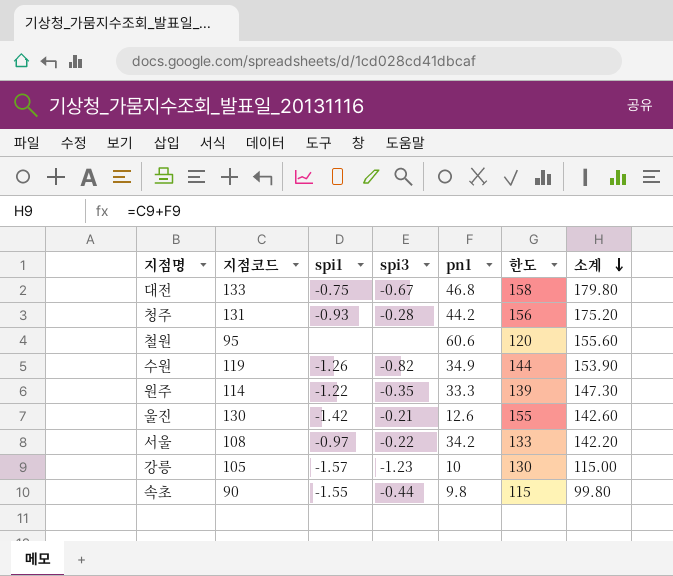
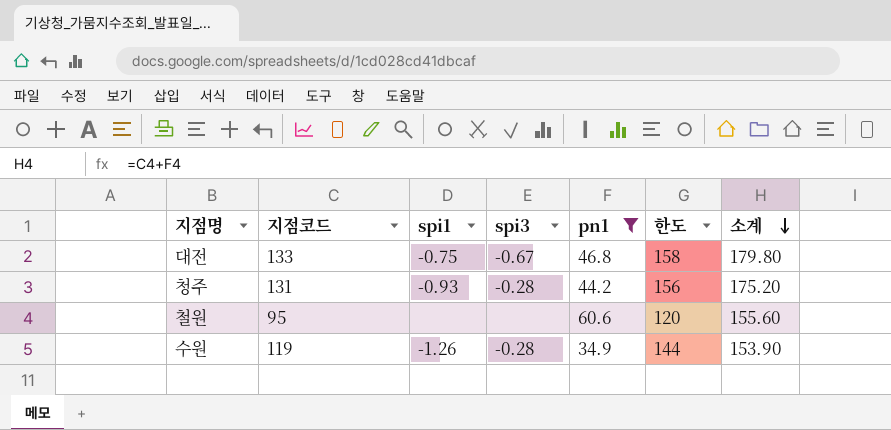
filter: none -> pn1 >= 34.9
수원 | spi3: -0.82 -> -0.28

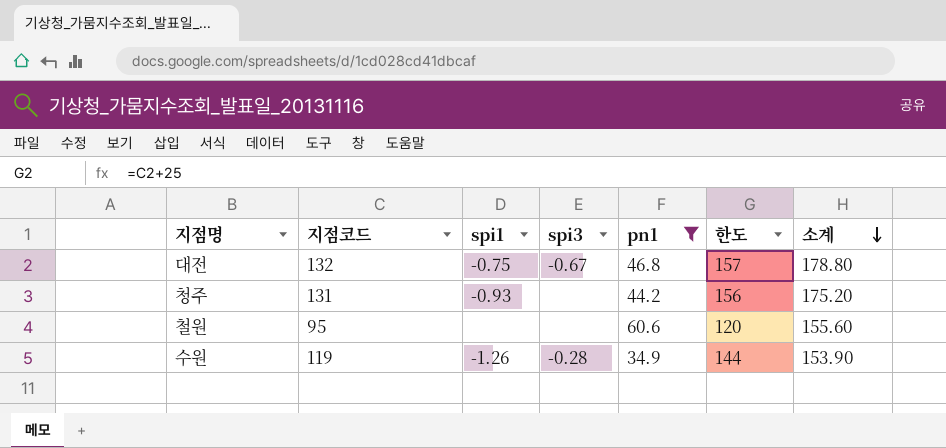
대전 | 지점코드: 133 -> 132
대전 | 한도: 158 -> 157
대전 | 소계: 179.80 -> 178.80
청주 | spi3: -0.28 -> none

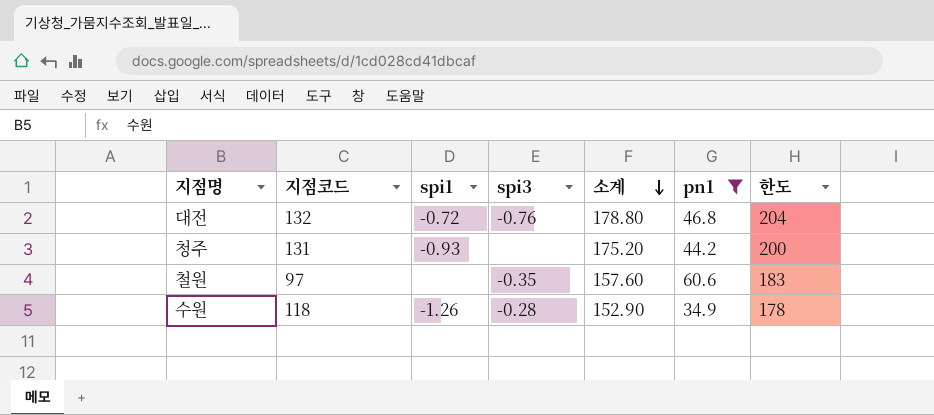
column 소계 | position: 7 -> 5
column 한도 | formula: [지점코드] + 25 -> [소계] + 25
대전 | spi1: -0.75 -> -0.72
대전 | spi3: -0.67 -> -0.76
철원 | 지점코드: 95 -> 97
철원 | spi3: none -> -0.35
철원 | 소계: 155.60 -> 157.60
수원 | 지점코드: 119 -> 118
수원 | 소계: 153.90 -> 152.90

